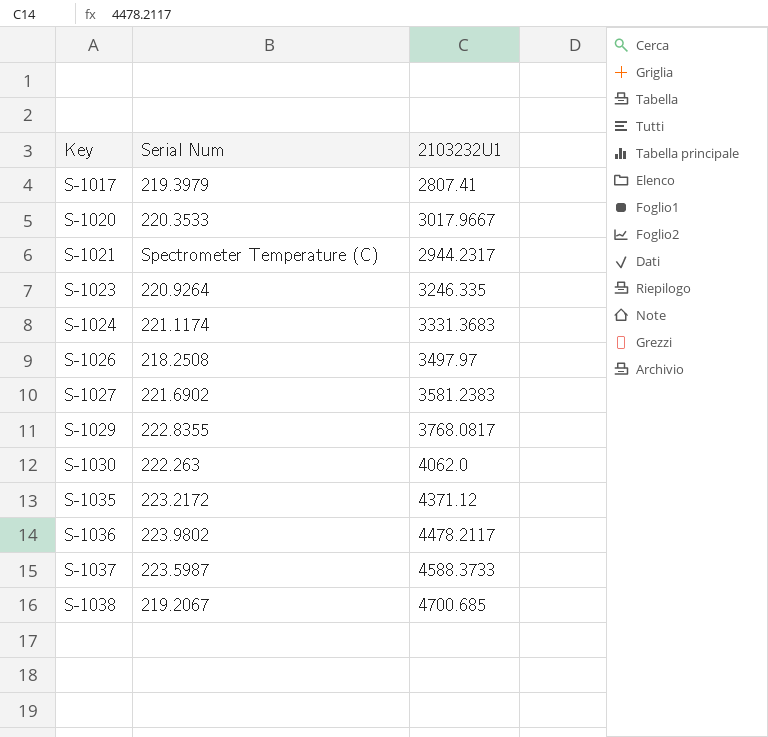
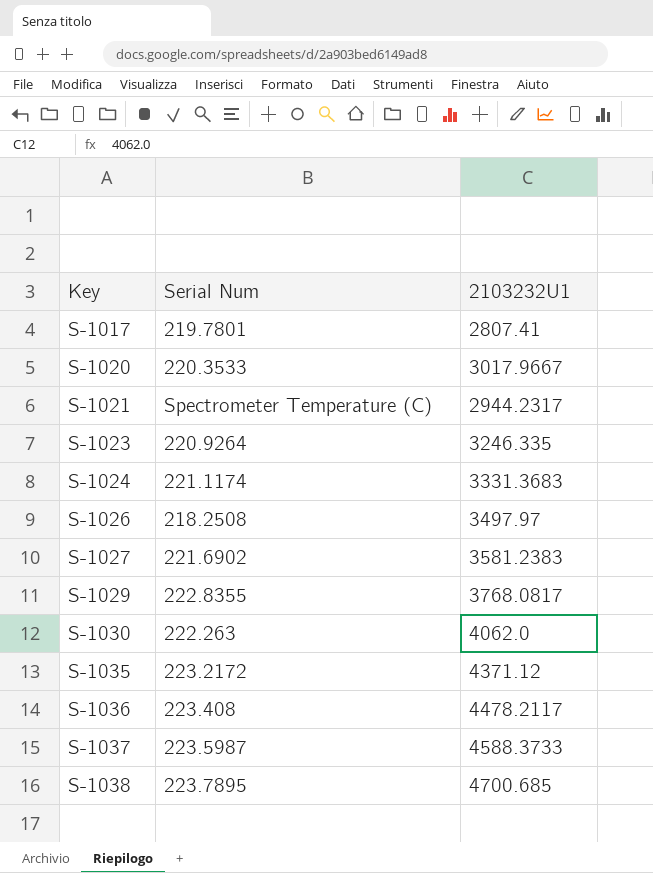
S-1017 | Serial Num: 219.3979 -> 219.7801
S-1036 | Serial Num: 223.9802 -> 223.408
S-1038 | Serial Num: 219.2067 -> 223.7895

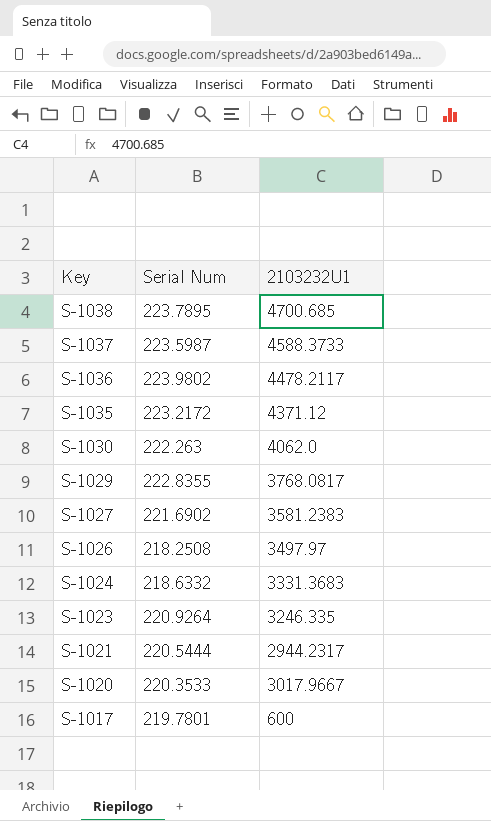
row order: Key ascending -> Key descending
S-1036 | Serial Num: 223.408 -> 223.9802
S-1024 | Serial Num: 221.1174 -> 218.6332
S-1021 | Serial Num: Spectrometer Temperature (C) -> 220.5444
S-1017 | 2103232U1: 2807.41 -> 600

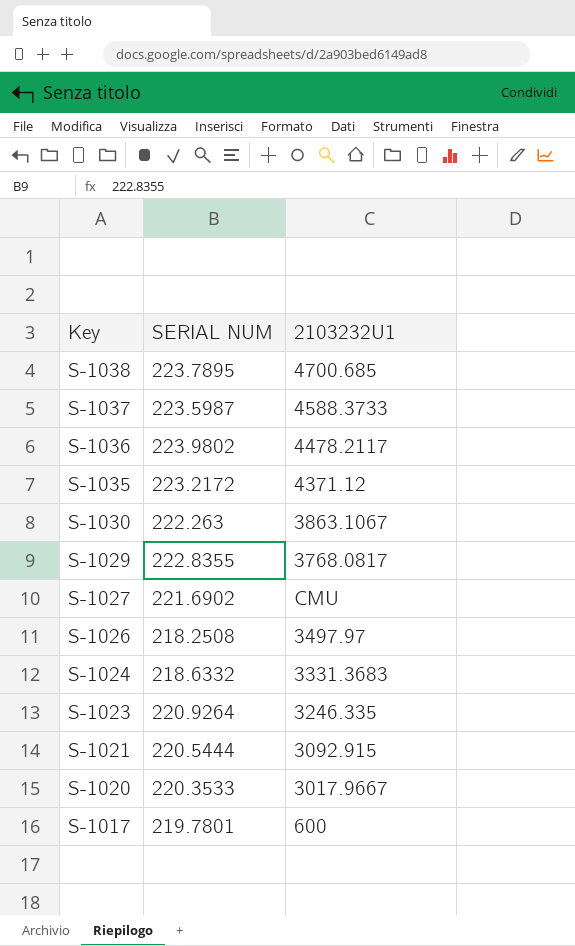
column name: Serial Num -> SERIAL NUM
S-1030 | 2103232U1: 4062.0 -> 3863.1067
S-1027 | 2103232U1: 3581.2383 -> CMU
S-1021 | 2103232U1: 2944.2317 -> 3092.915

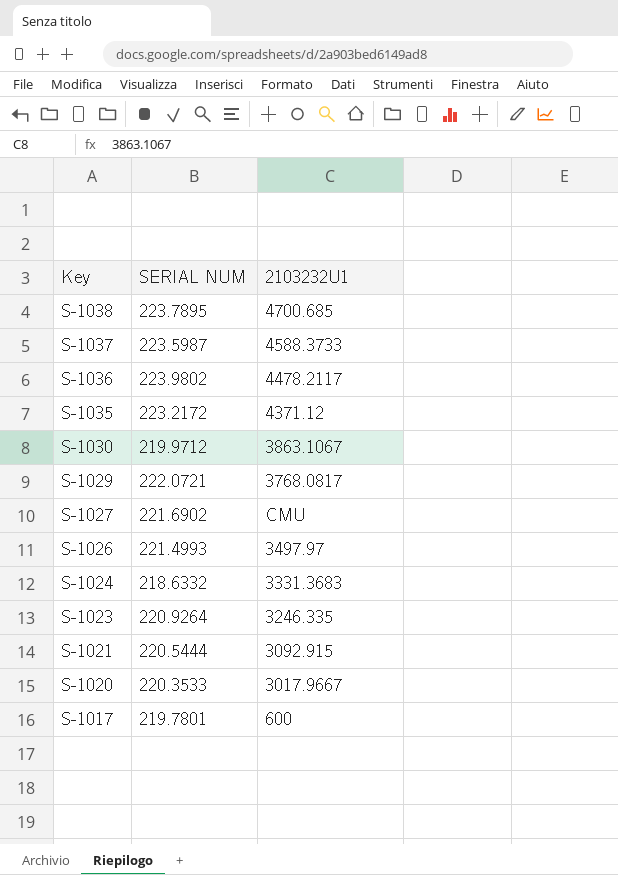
S-1030 | SERIAL NUM: 222.263 -> 219.9712
S-1029 | SERIAL NUM: 222.8355 -> 222.0721
S-1026 | SERIAL NUM: 218.2508 -> 221.4993

